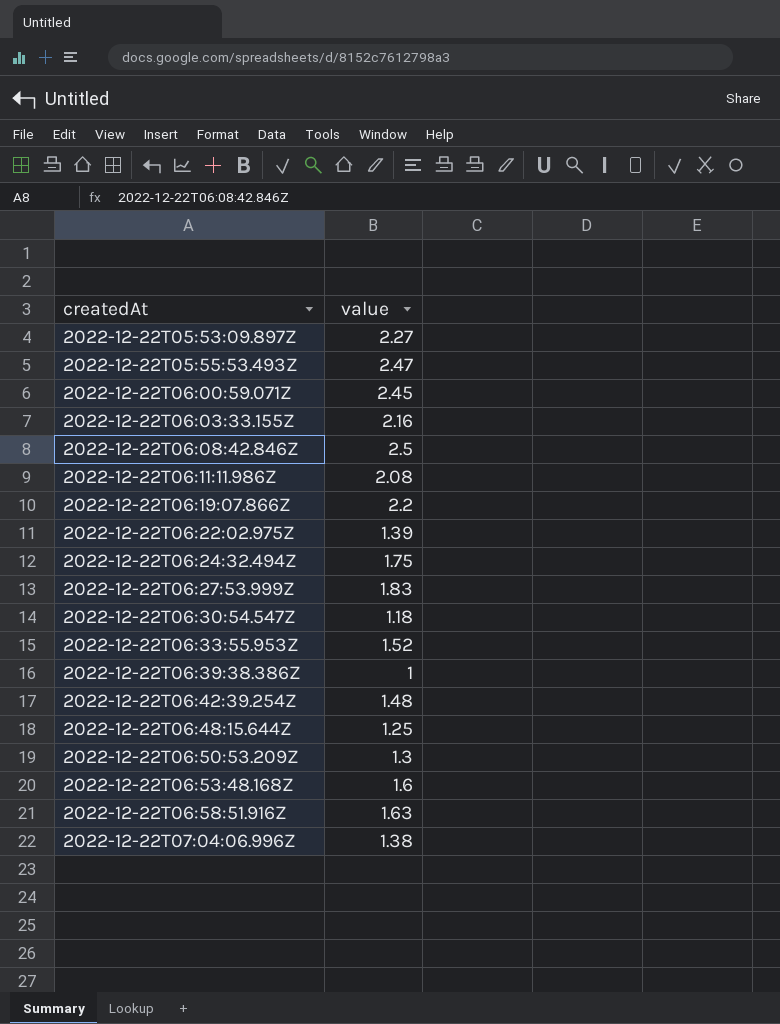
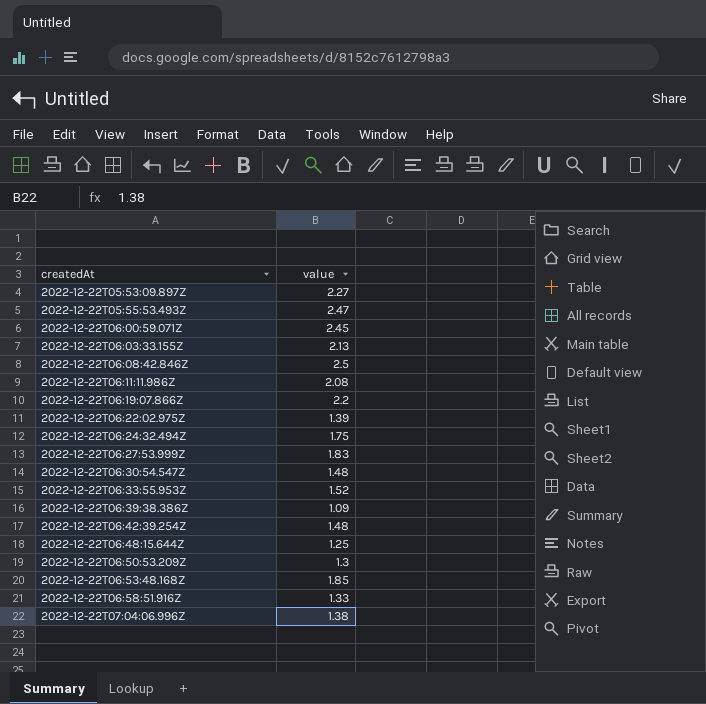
2022-12-22T06:03:33.155Z | value: 2.16 -> 2.13
2022-12-22T06:30:54.547Z | value: 1.18 -> 1.48
2022-12-22T06:39:38.386Z | value: 1 -> 1.09
2022-12-22T06:53:48.168Z | value: 1.6 -> 1.85
2022-12-22T06:58:51.916Z | value: 1.63 -> 1.33

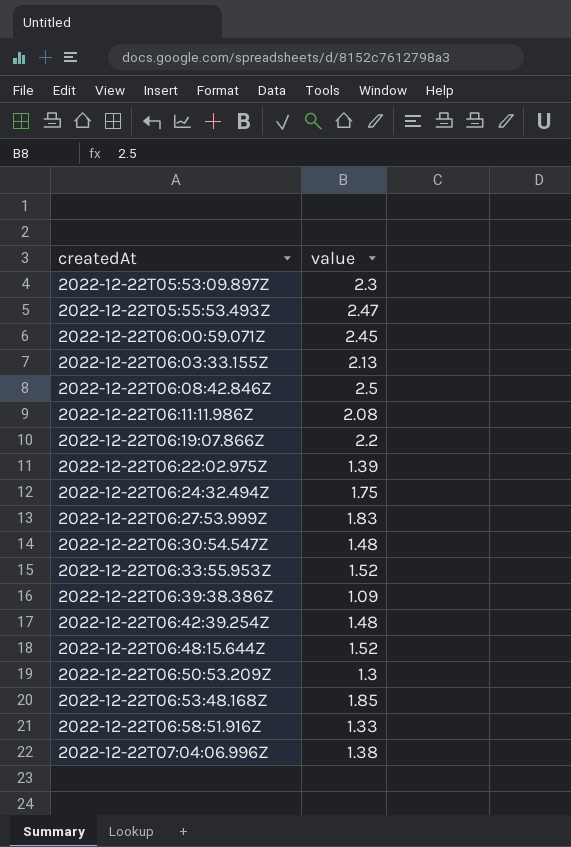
2022-12-22T05:53:09.897Z | value: 2.27 -> 2.3
2022-12-22T06:48:15.644Z | value: 1.25 -> 1.52

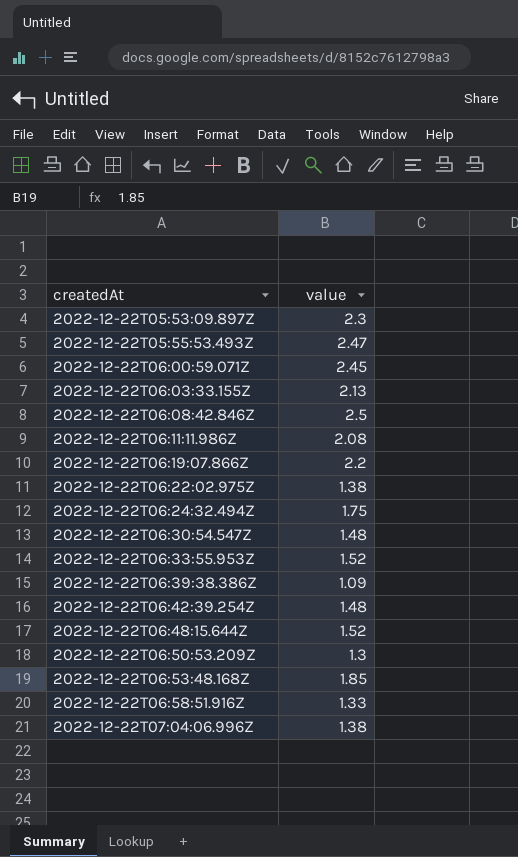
row 2022-12-22T06:27:53.999Z: 1.83 -> none
2022-12-22T06:22:02.975Z | value: 1.39 -> 1.38

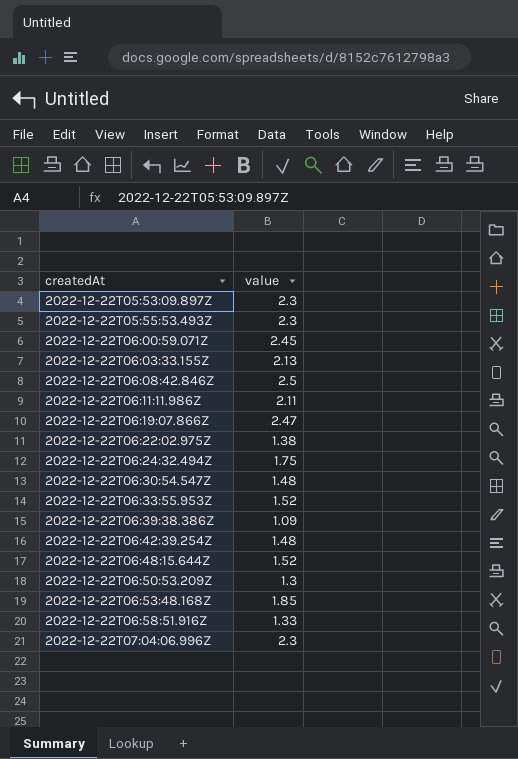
2022-12-22T05:55:53.493Z | value: 2.47 -> 2.3
2022-12-22T06:11:11.986Z | value: 2.08 -> 2.11
2022-12-22T06:19:07.866Z | value: 2.2 -> 2.47
2022-12-22T07:04:06.996Z | value: 1.38 -> 2.3

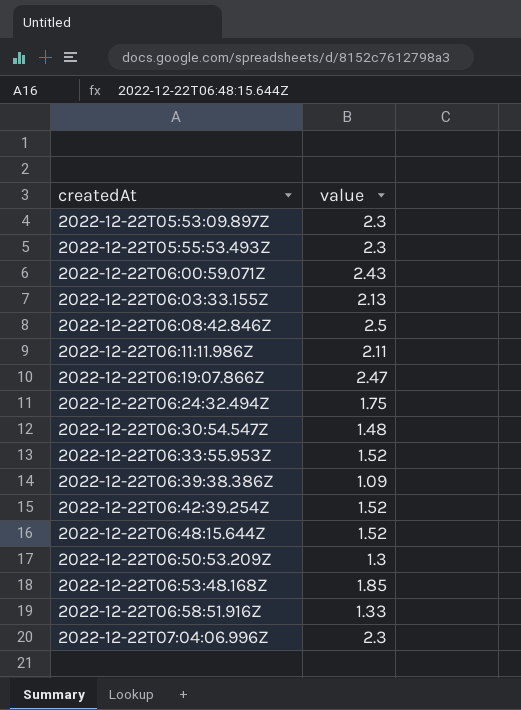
row 2022-12-22T06:22:02.975Z: 1.38 -> none
2022-12-22T06:00:59.071Z | value: 2.45 -> 2.43
2022-12-22T06:42:39.254Z | value: 1.48 -> 1.52

